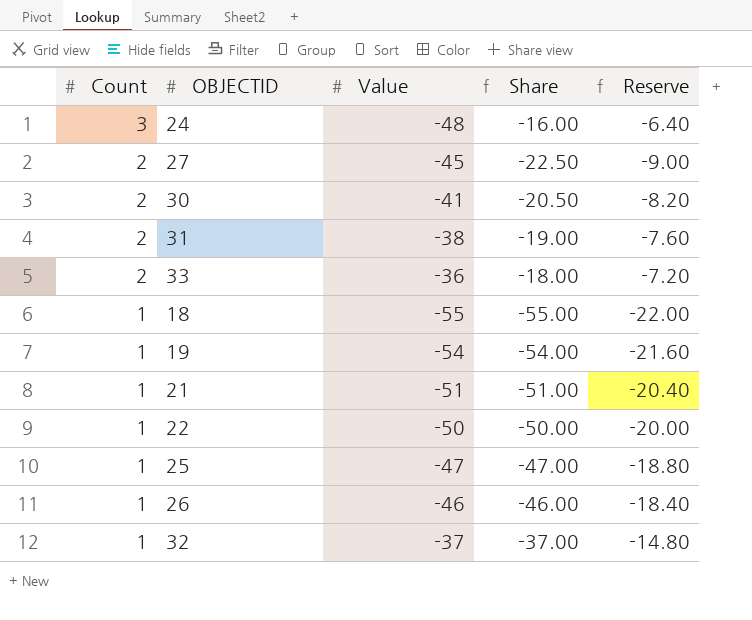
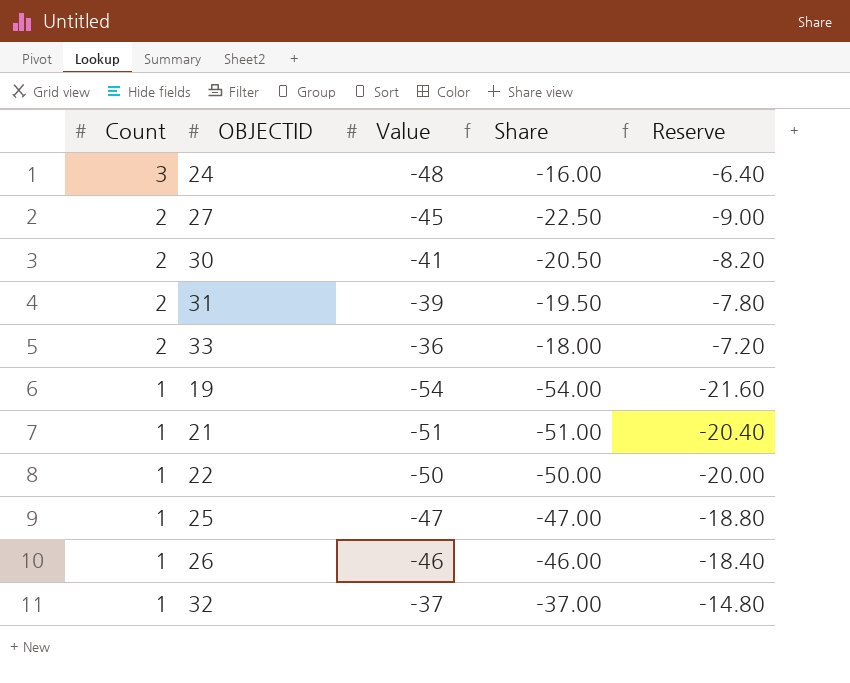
row 18: 1 | -55 | -55.00 | -22.00 -> none
31 | Value: -38 -> -39
31 | Share: -19.00 -> -19.50
31 | Reserve: -7.60 -> -7.80

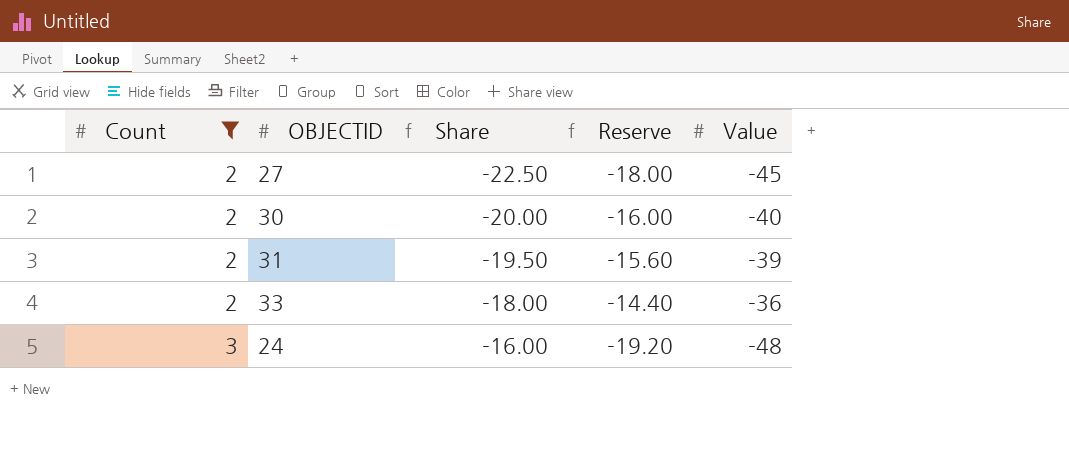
filter: none -> Count != 1
row order: Count descending -> Count ascending
column Reserve | formula: [Share] * 0.4 -> [Value] * 0.4
column Value | position: 3 -> 5
30 | Share: -20.50 -> -20.00
30 | Value: -41 -> -40

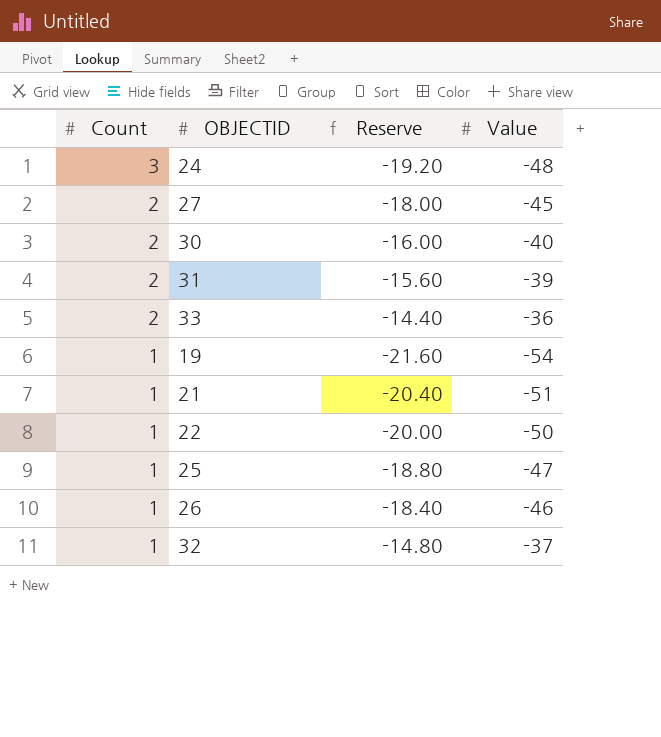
filter: Count != 1 -> none
row order: Count ascending -> Count descending
column Share | formula: [Value] / [Count] -> none

